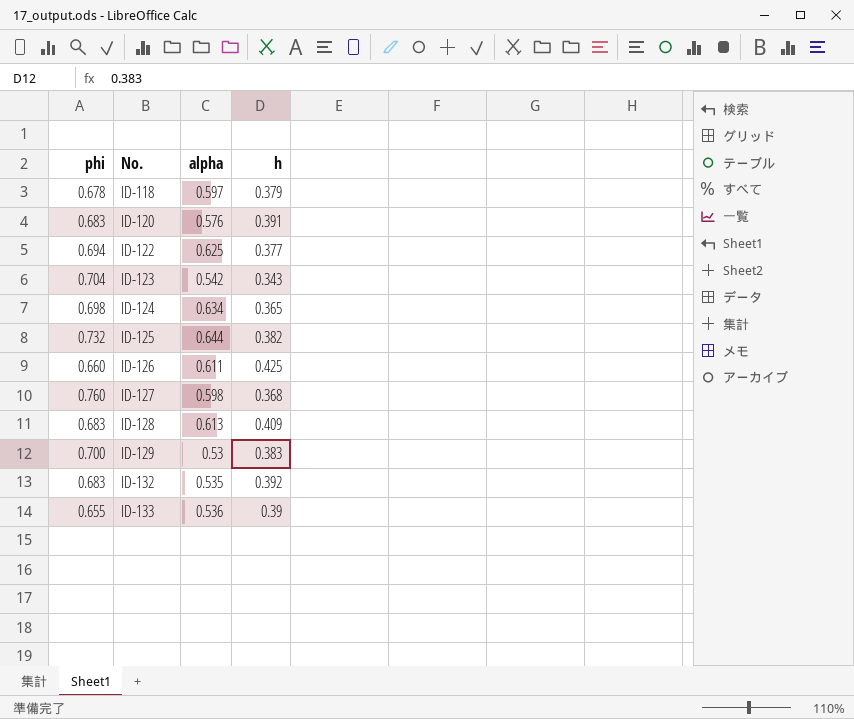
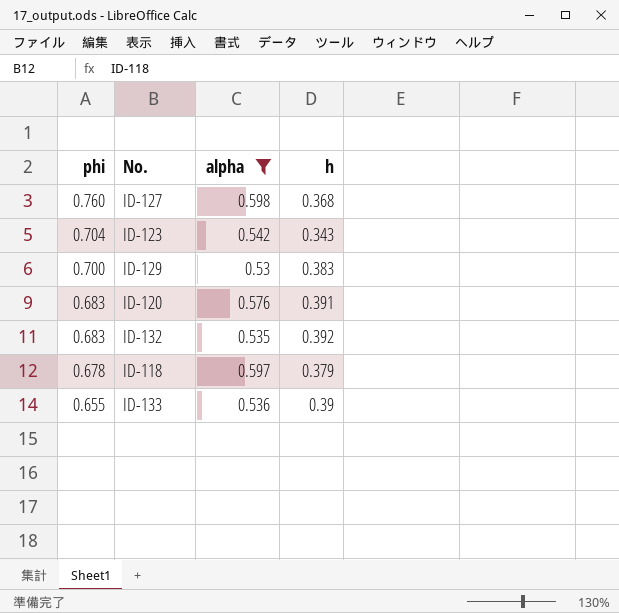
filter: none -> alpha <= 0.598
row order: No. ascending -> phi descending

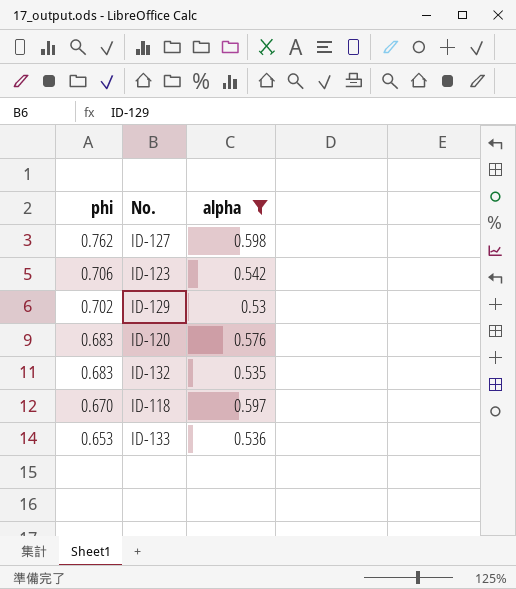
column h | position: 4 -> none
ID-127 | phi: 0.760 -> 0.762
ID-123 | phi: 0.704 -> 0.706
ID-129 | phi: 0.700 -> 0.702
ID-118 | phi: 0.678 -> 0.670
ID-133 | phi: 0.655 -> 0.653

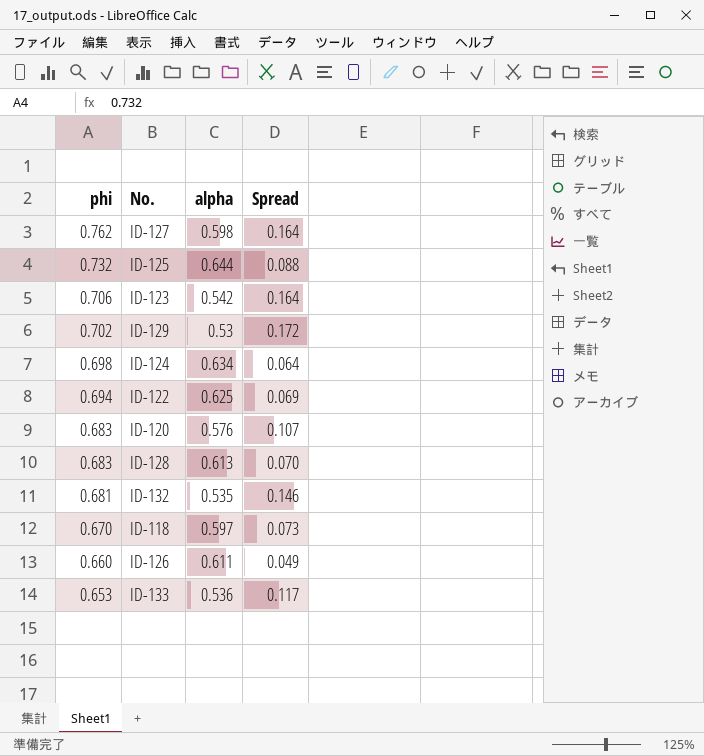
filter: alpha <= 0.598 -> none
column Spread | formula: none -> [phi] - [alpha]
ID-132 | phi: 0.683 -> 0.681

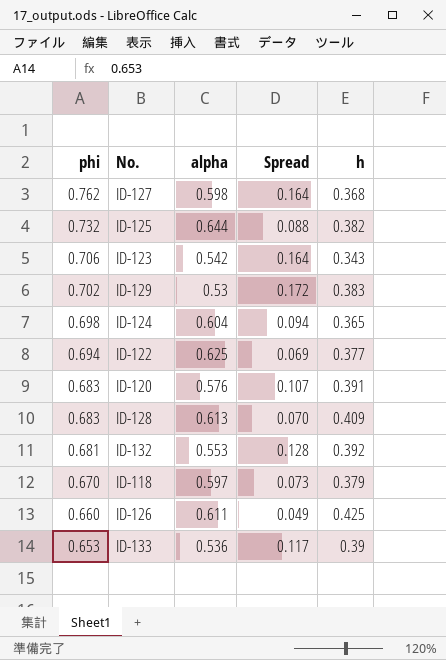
column h | position: none -> 5
ID-124 | alpha: 0.634 -> 0.604
ID-124 | Spread: 0.064 -> 0.094
ID-132 | alpha: 0.535 -> 0.553
ID-132 | Spread: 0.146 -> 0.128

